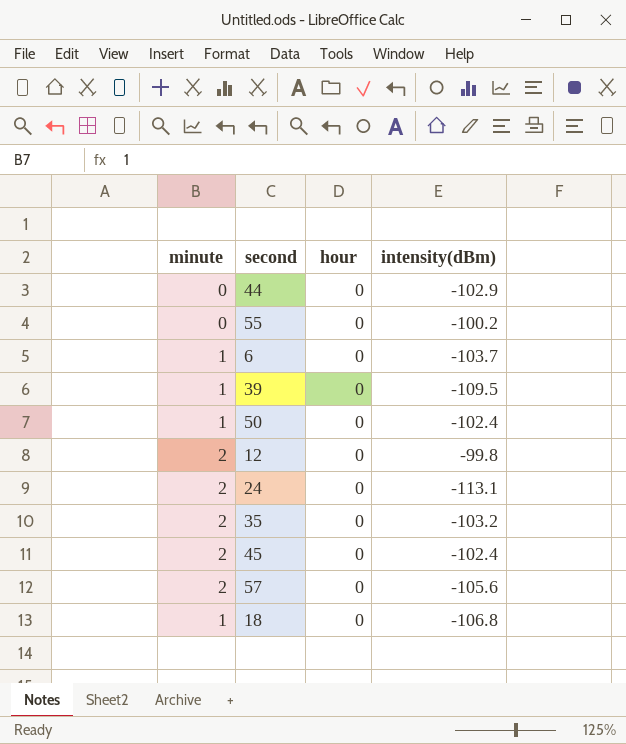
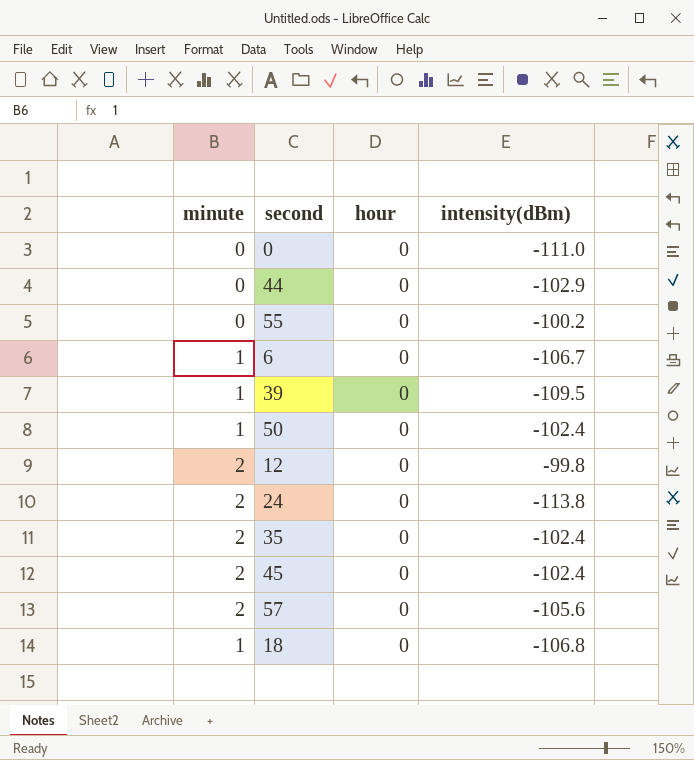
row 0: none -> 0 | 0 | -111.0
6 | intensity(dBm): -103.7 -> -106.7
24 | intensity(dBm): -113.1 -> -113.8
35 | intensity(dBm): -103.2 -> -102.4

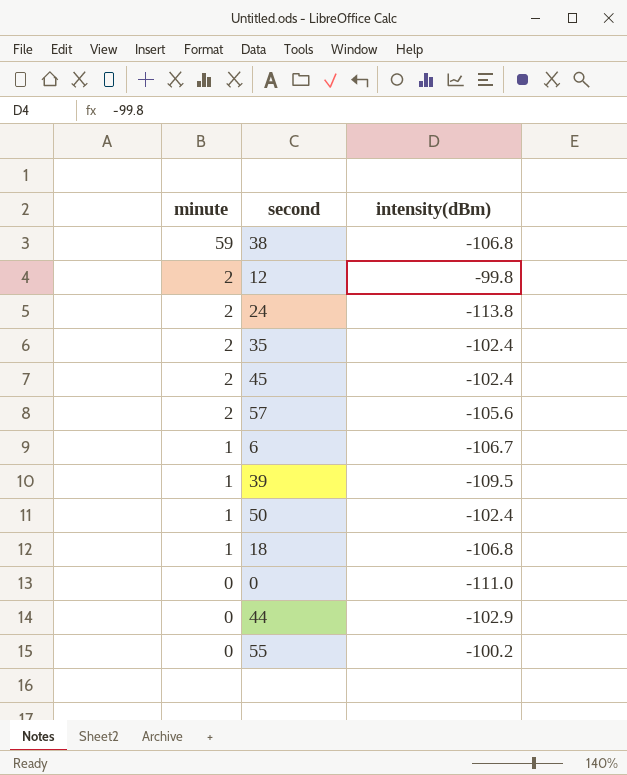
row order: none -> minute descending
column hour | position: 3 -> none
row 38: none -> 59 | -106.8

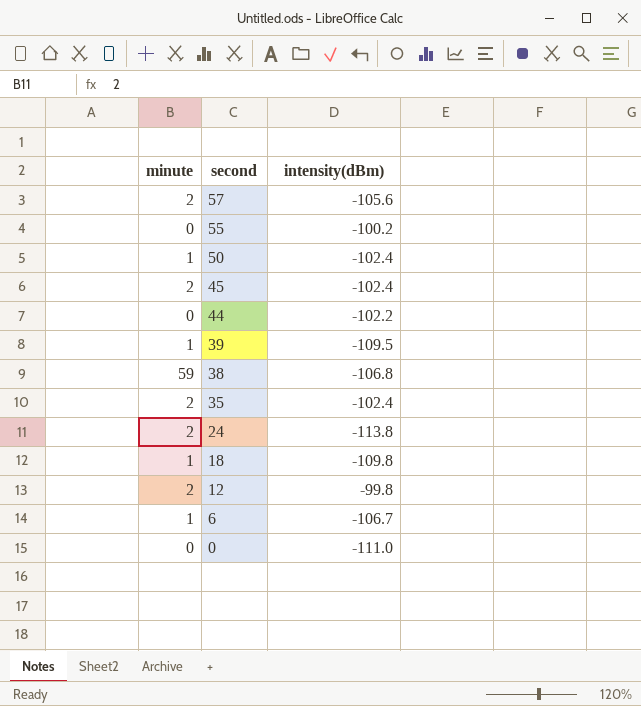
row order: minute descending -> second descending
44 | intensity(dBm): -102.9 -> -102.2
18 | intensity(dBm): -106.8 -> -109.8

